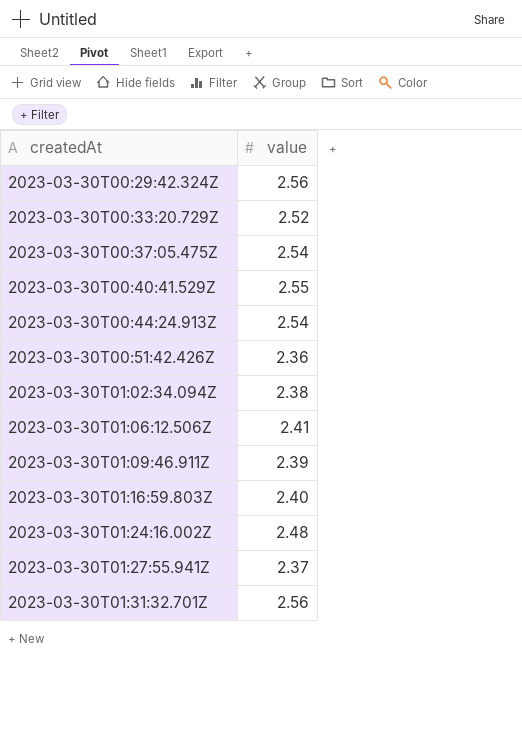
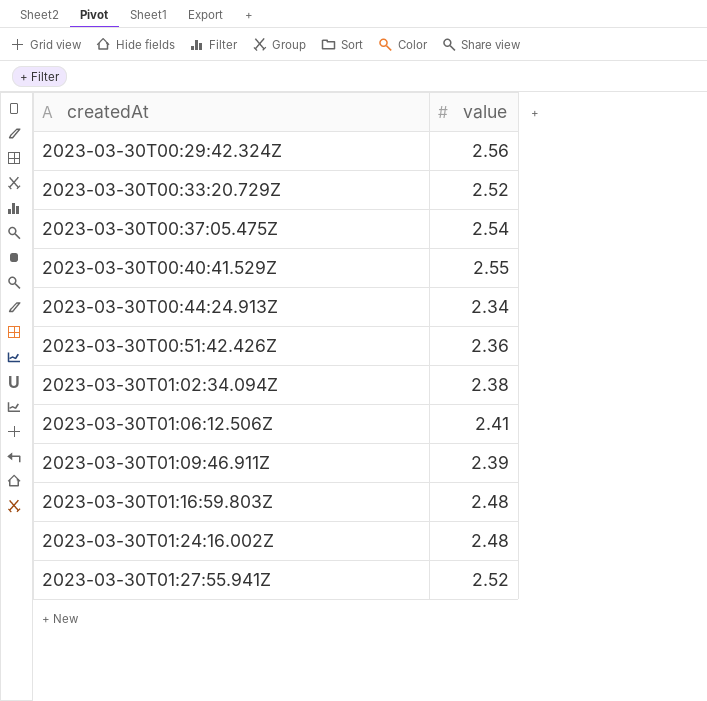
row 2023-03-30T01:31:32.701Z: 2.56 -> none
2023-03-30T00:44:24.913Z | value: 2.54 -> 2.34
2023-03-30T01:16:59.803Z | value: 2.40 -> 2.48
2023-03-30T01:27:55.941Z | value: 2.37 -> 2.52

